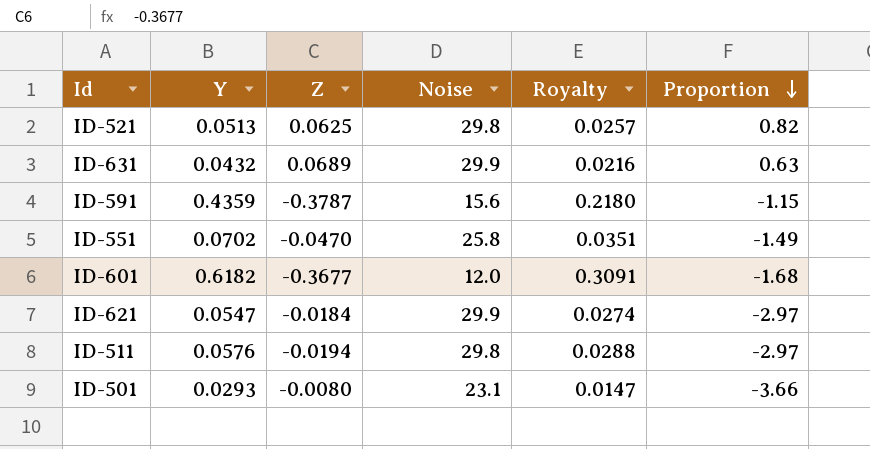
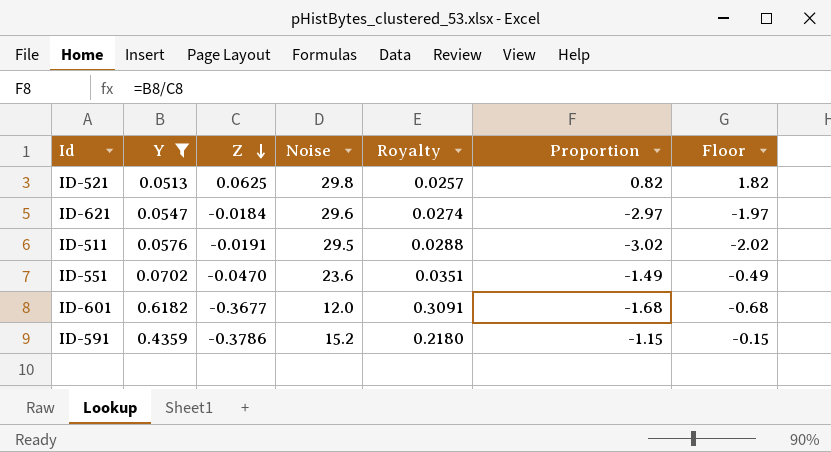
filter: none -> Y >= 0.0513
row order: Proportion descending -> Z descending
column Floor | formula: none -> [Proportion] + 1
ID-621 | Noise: 29.9 -> 29.6
ID-511 | Z: -0.0194 -> -0.0191
ID-511 | Noise: 29.8 -> 29.5
ID-511 | Proportion: -2.97 -> -3.02
ID-551 | Noise: 25.8 -> 23.6
ID-591 | Z: -0.3787 -> -0.3786
ID-591 | Noise: 15.6 -> 15.2

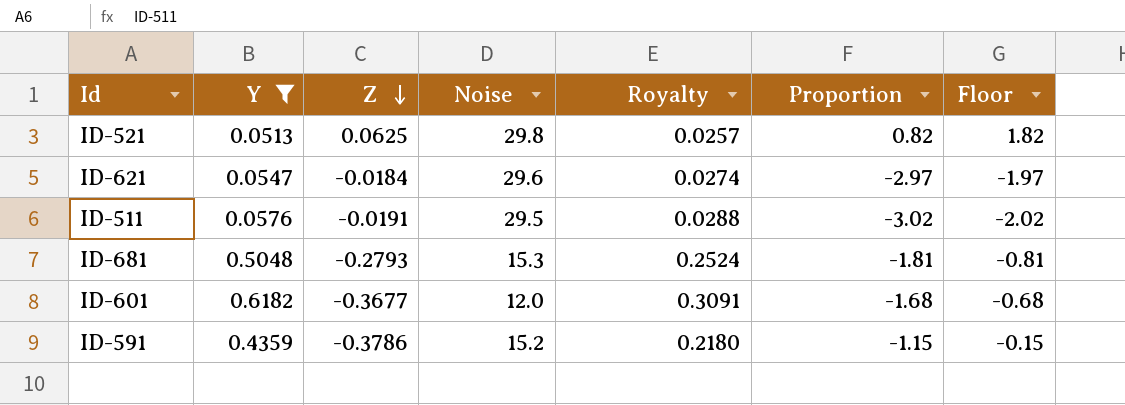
row ID-551: 0.0702 | -0.0470 | 23.6 | 0.0351 | -1.49 | -0.49 -> none
row ID-681: none -> 0.5048 | -0.2793 | 15.3 | 0.2524 | -1.81 | -0.81

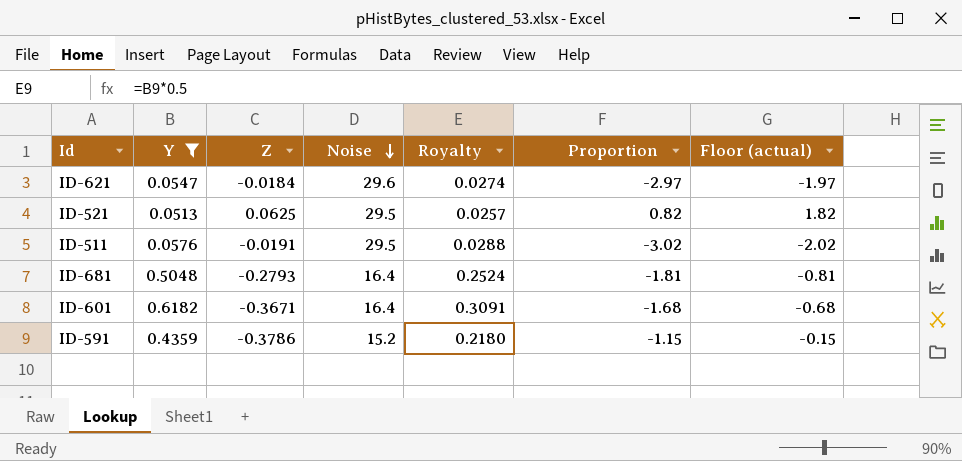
row order: Z descending -> Noise descending
column name: Floor -> Floor (actual)
ID-521 | Noise: 29.8 -> 29.5
ID-681 | Noise: 15.3 -> 16.4
ID-601 | Z: -0.3677 -> -0.3671
ID-601 | Noise: 12.0 -> 16.4

